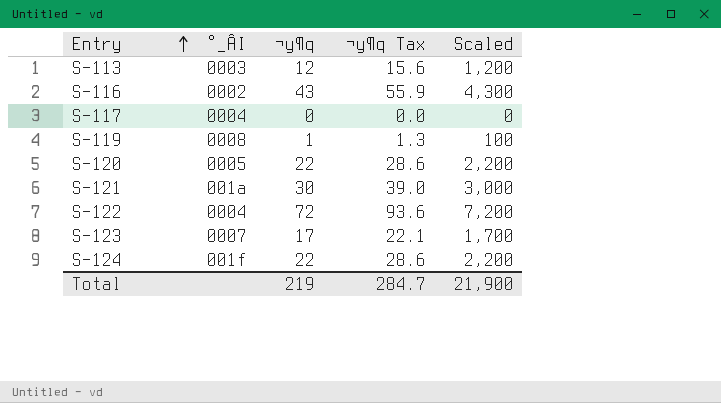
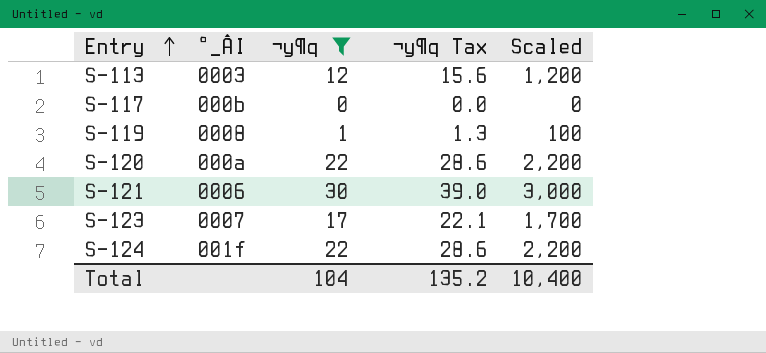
filter: none -> ¬y¶q <= 30
S-117 | °_ÂI: 0004 -> 000b
S-120 | °_ÂI: 0005 -> 000a
S-121 | °_ÂI: 001a -> 0006
Total | ¬y¶q: 219 -> 104
Total | ¬y¶q Tax: 284.7 -> 135.2
Total | Scaled: 21,900 -> 10,400

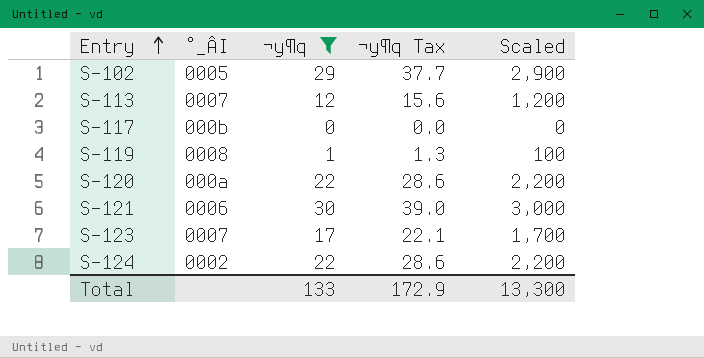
row S-102: none -> 0005 | 29 | 37.7 | 2,900
S-113 | °_ÂI: 0003 -> 0007
S-124 | °_ÂI: 001f -> 0002
Total | ¬y¶q: 104 -> 133
Total | ¬y¶q Tax: 135.2 -> 172.9
Total | Scaled: 10,400 -> 13,300

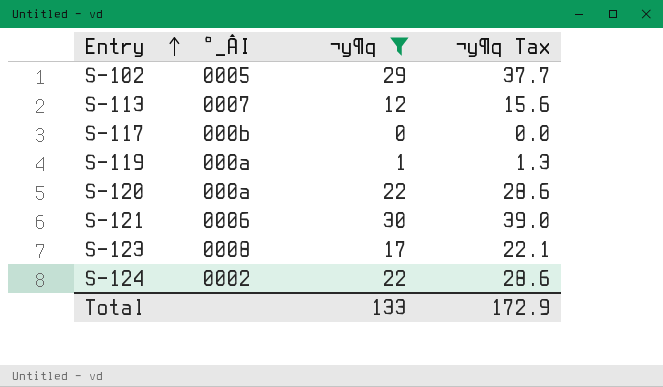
column Scaled | formula: [¬y¶q] * 100 -> none
S-119 | °_ÂI: 0008 -> 000a
S-123 | °_ÂI: 0007 -> 0008

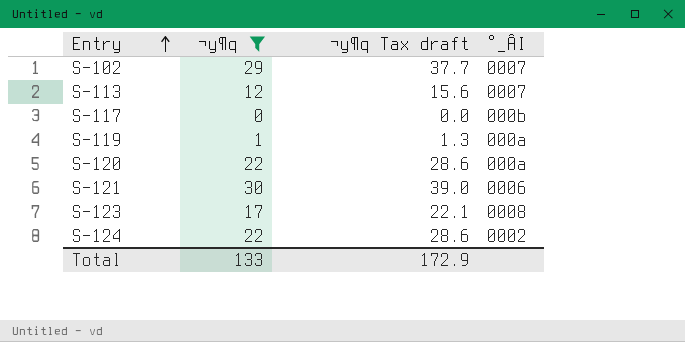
column name: ¬y¶q Tax -> ¬y¶q Tax draft
column °_ÂI | position: 2 -> 4
S-102 | °_ÂI: 0005 -> 0007

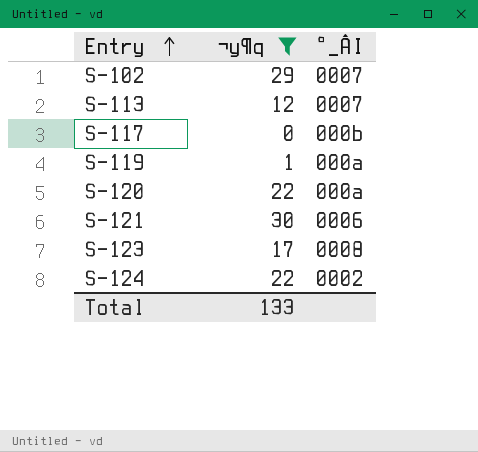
column ¬y¶q Tax draft | formula: [¬y¶q] * 1.3 -> none

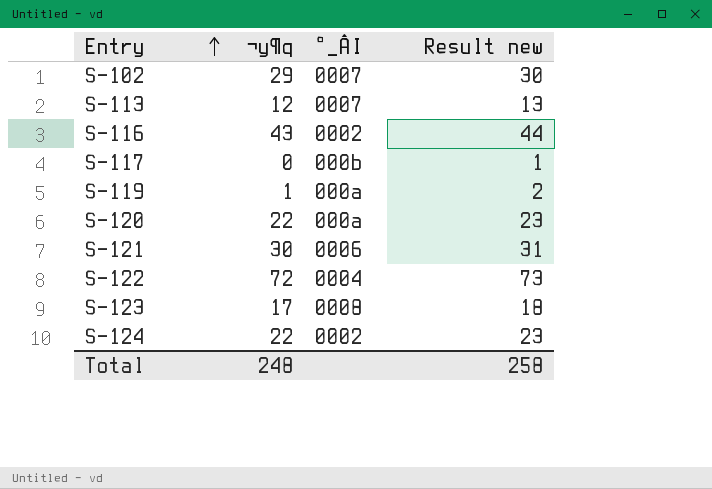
filter: ¬y¶q <= 30 -> none
column Result new | formula: none -> [¬y¶q] + 1
Total | ¬y¶q: 133 -> 248

